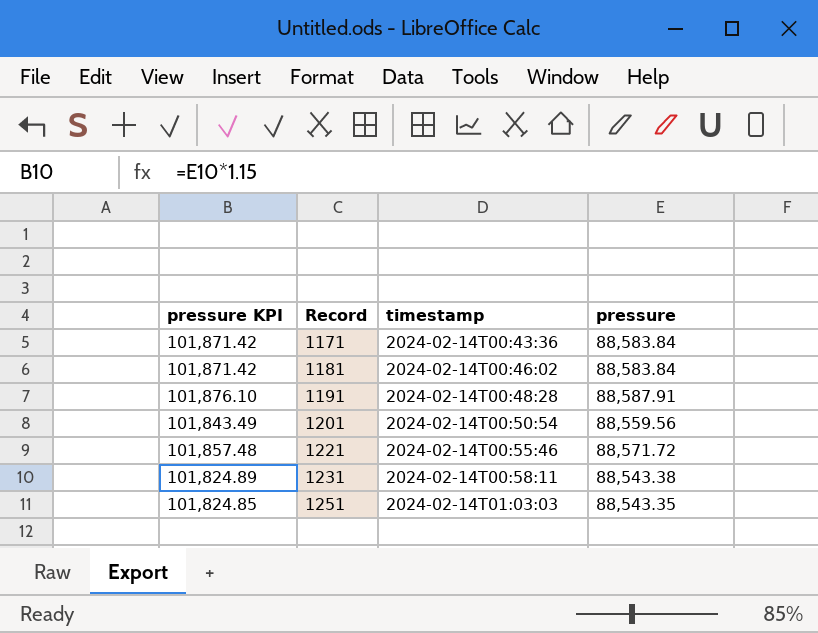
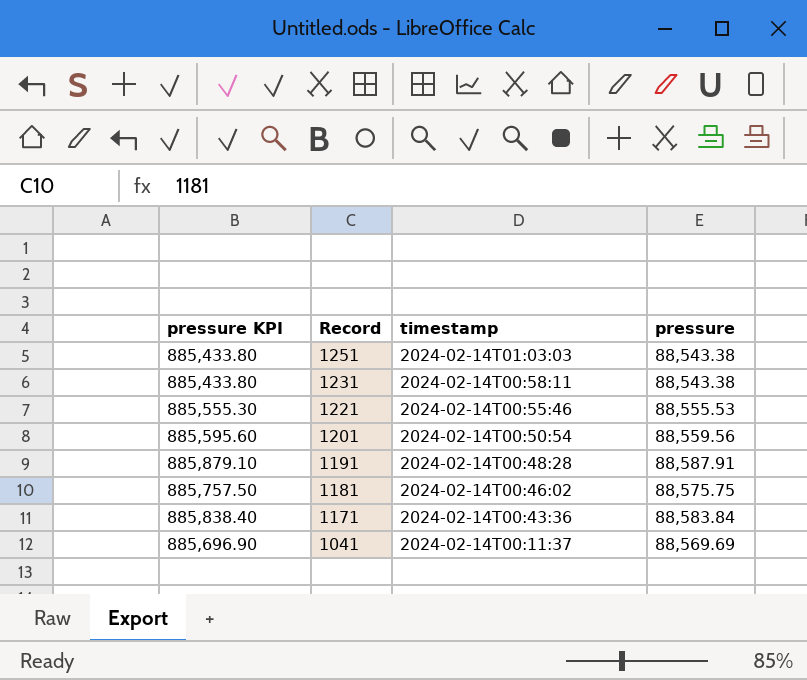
row order: Record ascending -> Record descending
column pressure KPI | formula: [pressure] * 1.15 -> [pressure] * 10
1251 | pressure: 88,543.35 -> 88,543.38
1221 | pressure: 88,571.72 -> 88,555.53
1181 | pressure: 88,583.84 -> 88,575.75
row 1041: none -> 885,696.90 | 2024-02-14T00:11:37 | 88,569.69

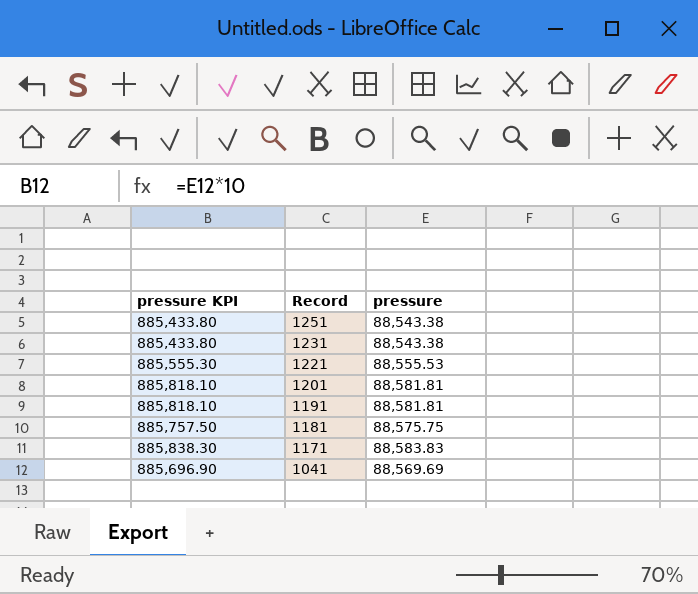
column timestamp | position: 3 -> none
1201 | pressure KPI: 885,595.60 -> 885,818.10
1201 | pressure: 88,559.56 -> 88,581.81
1191 | pressure KPI: 885,879.10 -> 885,818.10
1191 | pressure: 88,587.91 -> 88,581.81
1171 | pressure KPI: 885,838.40 -> 885,838.30
1171 | pressure: 88,583.84 -> 88,583.83

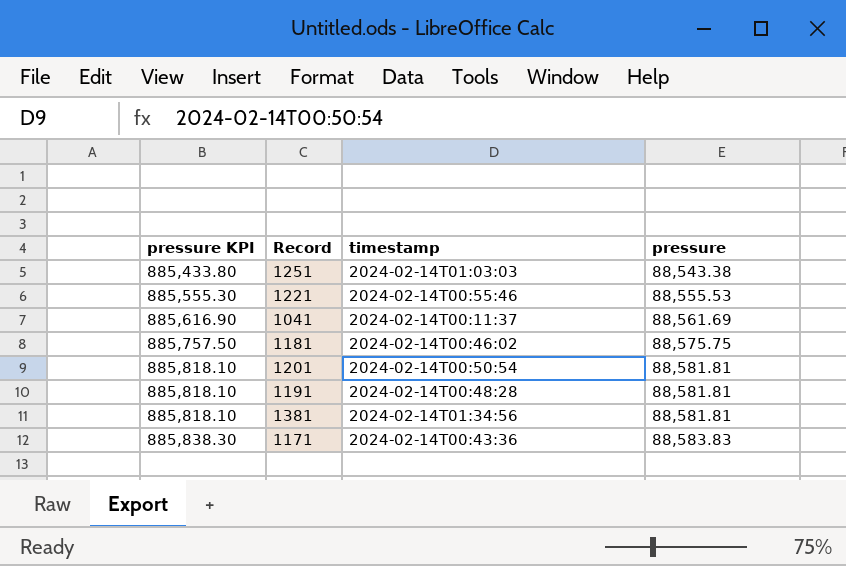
row order: Record descending -> pressure KPI ascending
column timestamp | position: none -> 3
row 1231: 885,433.80 | 88,543.38 -> none
1041 | pressure KPI: 885,696.90 -> 885,616.90
1041 | pressure: 88,569.69 -> 88,561.69
row 1381: none -> 885,818.10 | 2024-02-14T01:34:56 | 88,581.81

